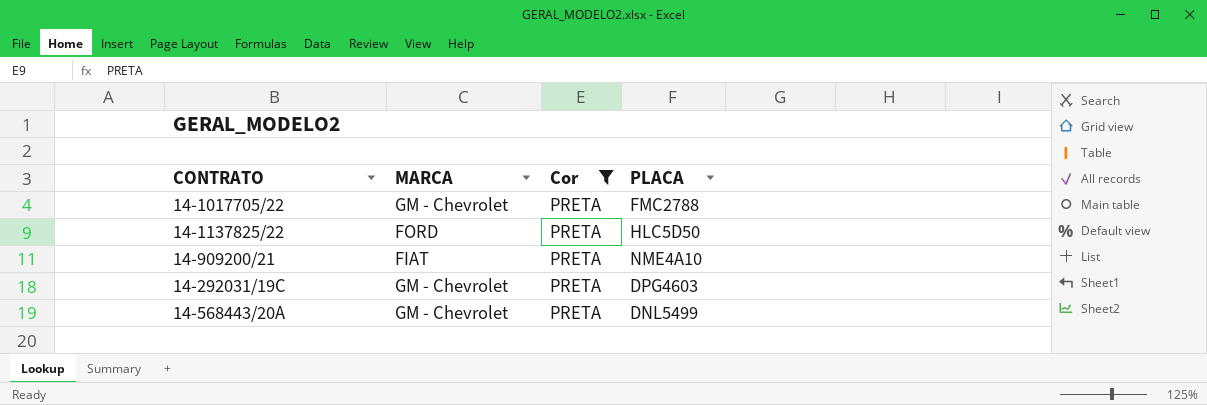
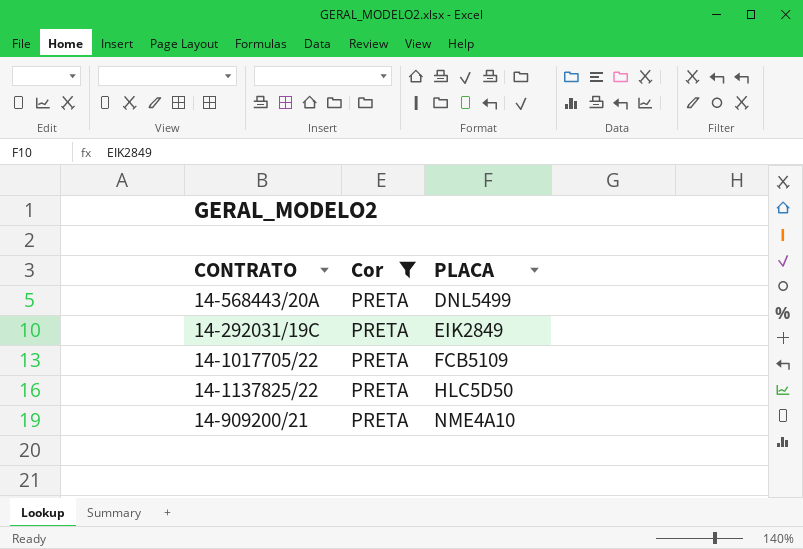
row order: none -> PLACA ascending
column MARCA | position: 2 -> none
14-292031/19C | PLACA: DPG4603 -> EIK2849
14-1017705/22 | PLACA: FMC2788 -> FCB5109

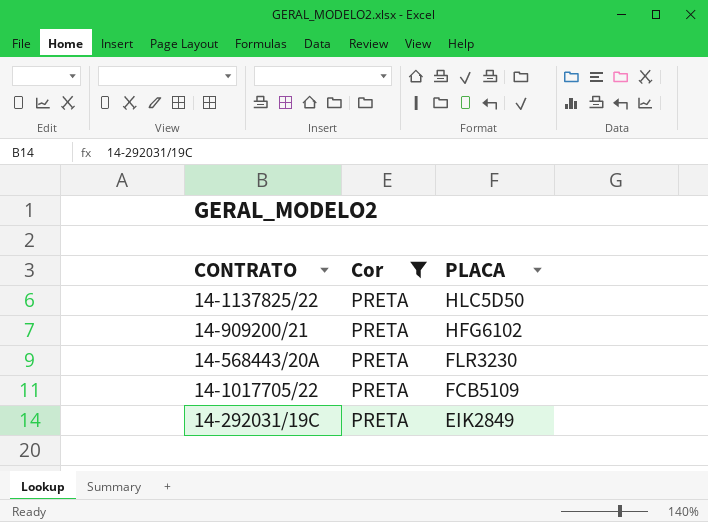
row order: PLACA ascending -> PLACA descending
14-909200/21 | PLACA: NME4A10 -> HFG6102
14-568443/20A | PLACA: DNL5499 -> FLR3230

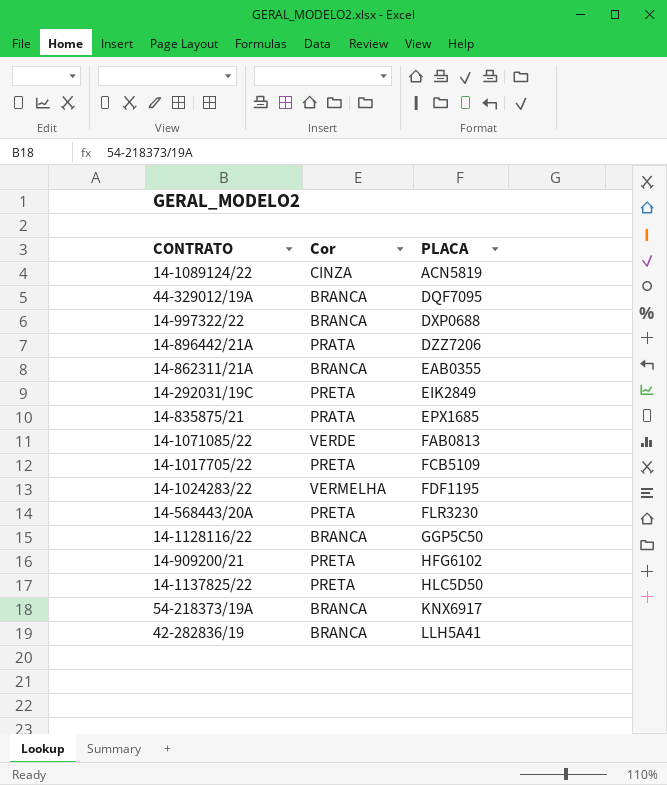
filter: Cor = PRETA -> none
row order: PLACA descending -> PLACA ascending

